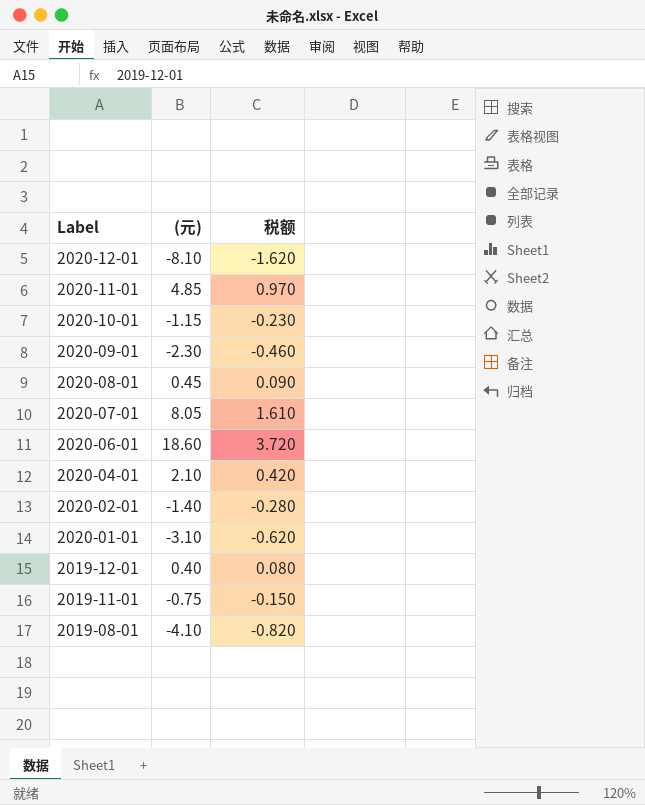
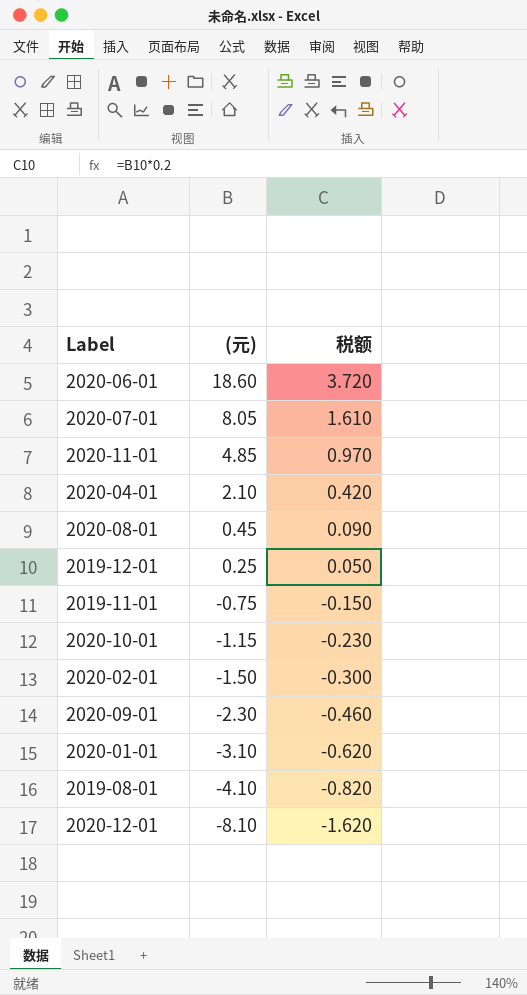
row order: Label descending -> (元) descending
2019-12-01 | (元): 0.40 -> 0.25
2019-12-01 | 税额: 0.080 -> 0.050
2020-02-01 | (元): -1.40 -> -1.50
2020-02-01 | 税额: -0.280 -> -0.300

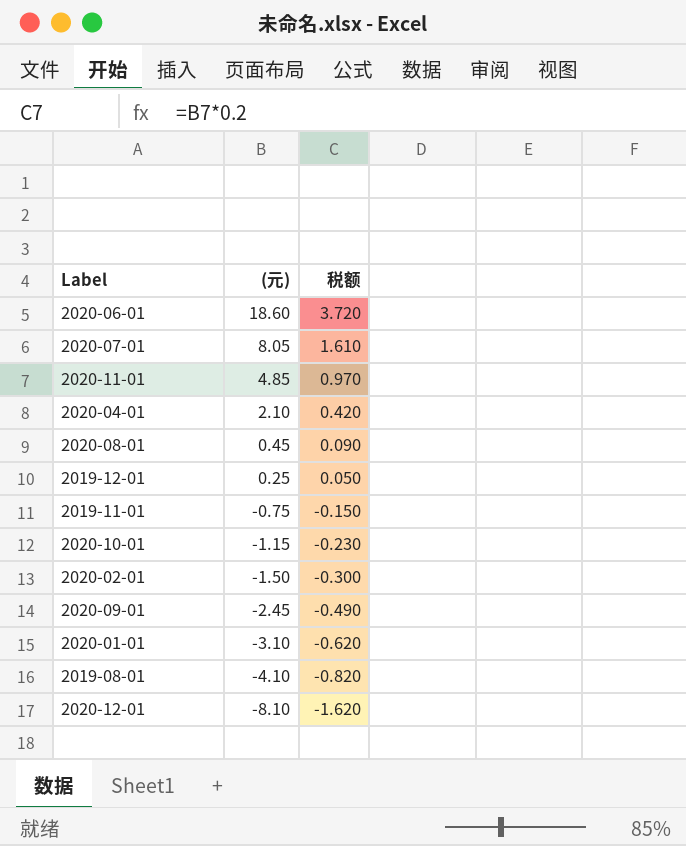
2020-09-01 | (元): -2.30 -> -2.45
2020-09-01 | 税额: -0.460 -> -0.490

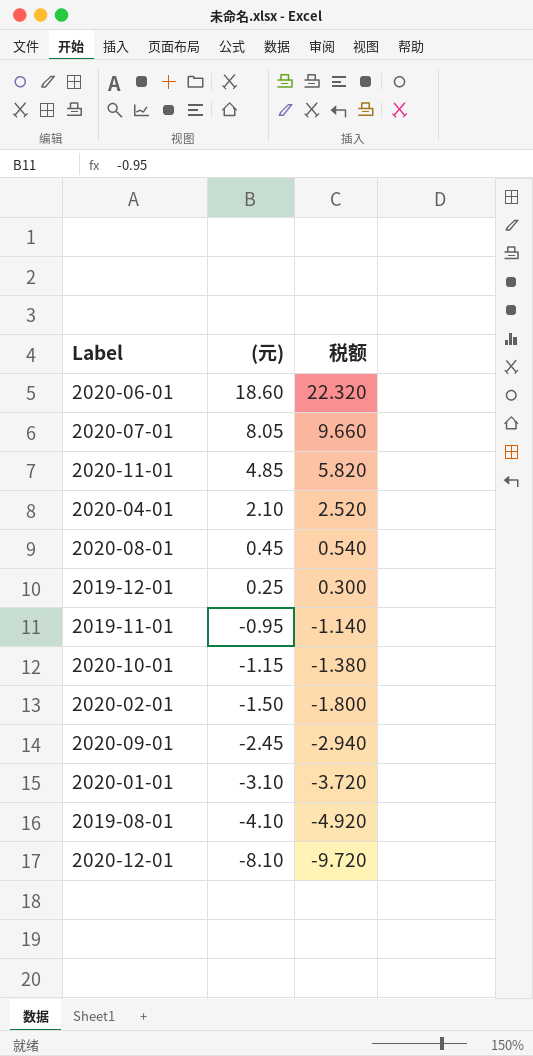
column 税额 | formula: [(元)] * 0.2 -> [(元)] * 1.2
2019-11-01 | (元): -0.75 -> -0.95

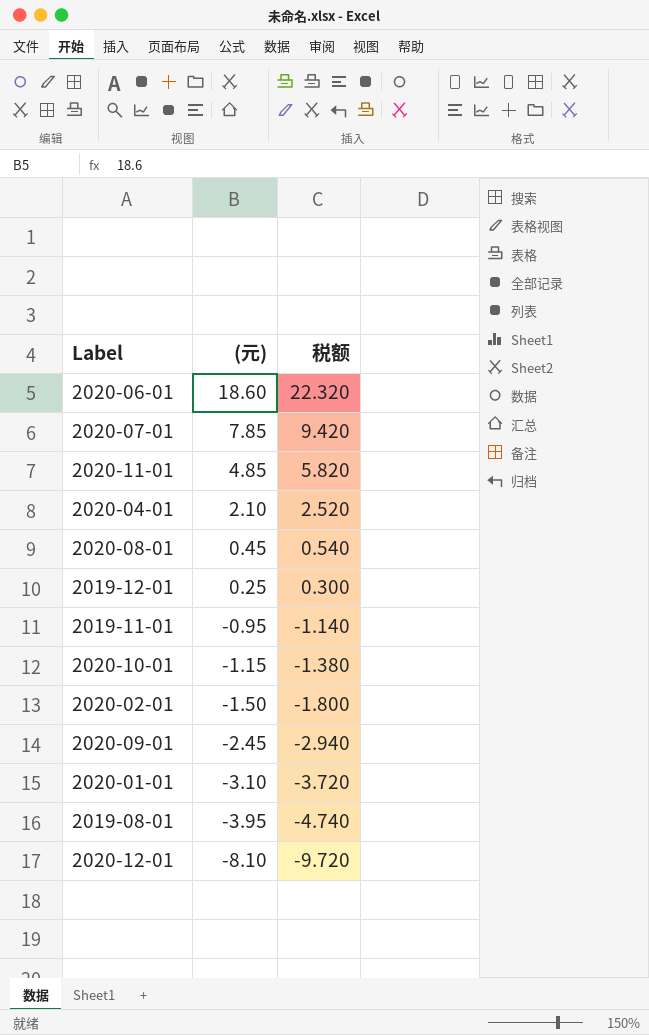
2020-07-01 | (元): 8.05 -> 7.85
2020-07-01 | 税额: 9.660 -> 9.420
2019-08-01 | (元): -4.10 -> -3.95
2019-08-01 | 税额: -4.920 -> -4.740

